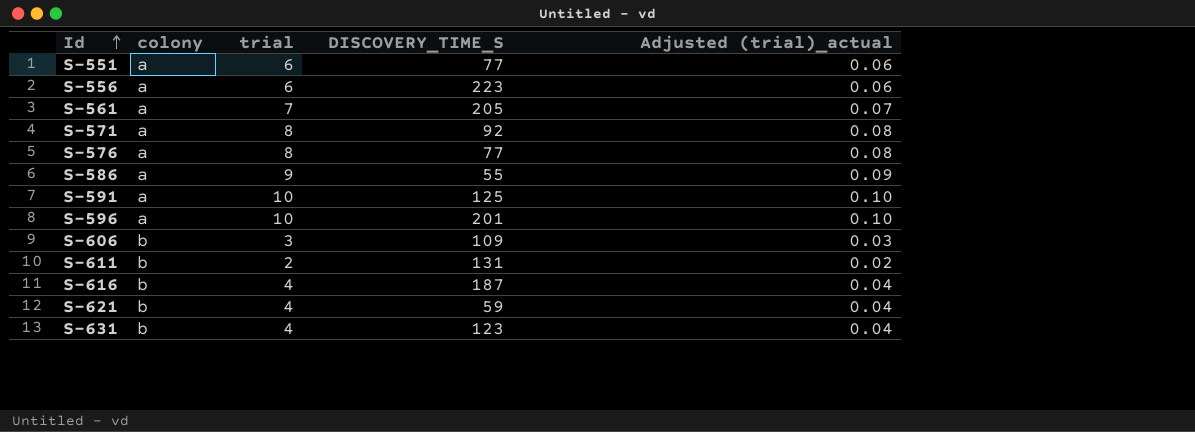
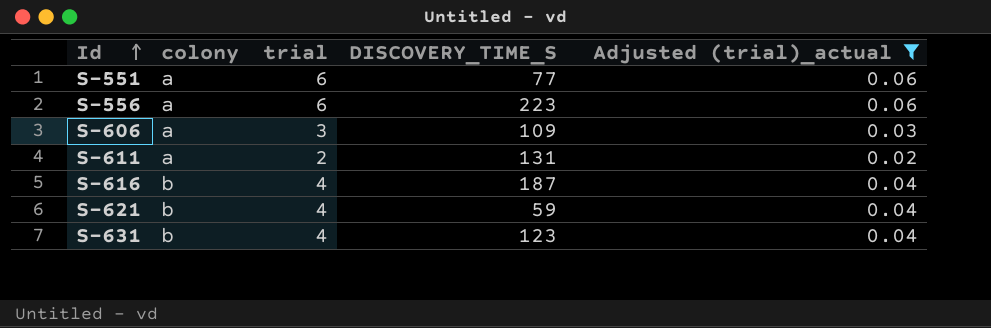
filter: none -> Adjusted (trial)_actual <= 0.06
S-606 | colony: b -> a
S-611 | colony: b -> a

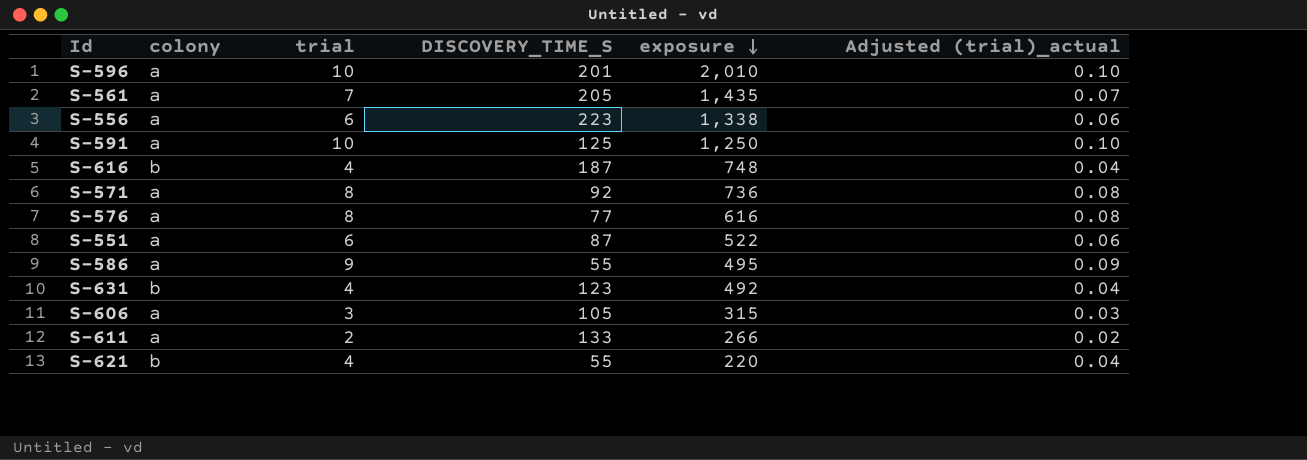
filter: Adjusted (trial)_actual <= 0.06 -> none
row order: Id ascending -> exposure descending
column exposure | formula: none -> [trial] * [DISCOVERY_TIME_S]
S-551 | DISCOVERY_TIME_S: 77 -> 87
S-606 | DISCOVERY_TIME_S: 109 -> 105
S-611 | DISCOVERY_TIME_S: 131 -> 133
S-621 | DISCOVERY_TIME_S: 59 -> 55

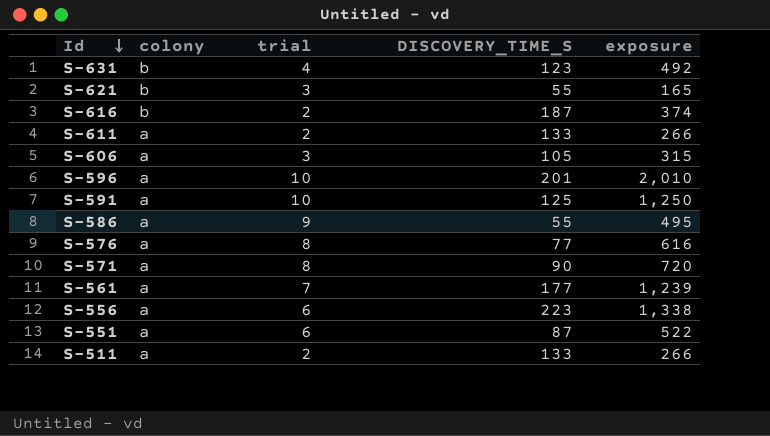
row order: exposure descending -> Id descending
column Adjusted (trial)_actual | formula: [trial] * 0.01 -> none
S-621 | trial: 4 -> 3
S-621 | exposure: 220 -> 165
S-616 | trial: 4 -> 2
S-616 | exposure: 748 -> 374
S-571 | DISCOVERY_TIME_S: 92 -> 90
S-571 | exposure: 736 -> 720
S-561 | DISCOVERY_TIME_S: 205 -> 177
S-561 | exposure: 1,435 -> 1,239
row S-511: none -> a | 2 | 133 | 266

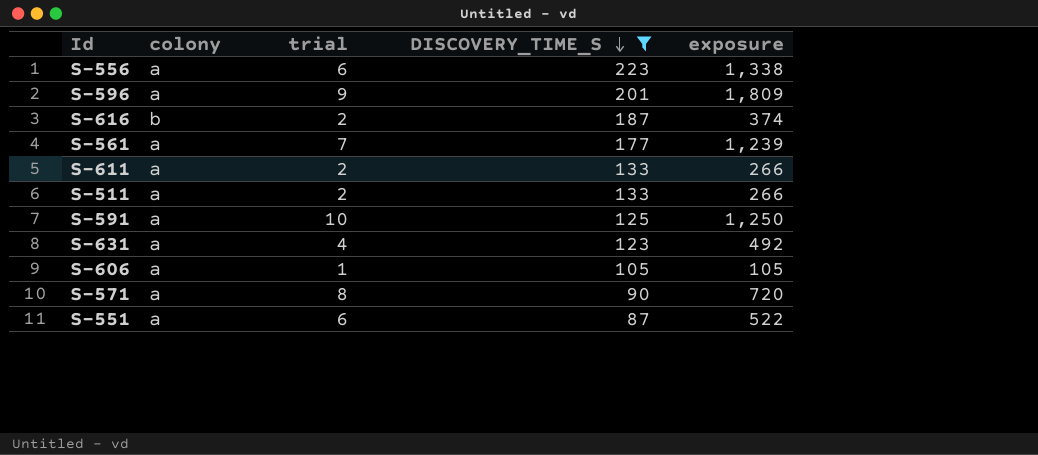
filter: none -> DISCOVERY_TIME_S >= 87
row order: Id descending -> DISCOVERY_TIME_S descending
S-596 | trial: 10 -> 9
S-596 | exposure: 2,010 -> 1,809
S-631 | colony: b -> a
S-606 | trial: 3 -> 1
S-606 | exposure: 315 -> 105

